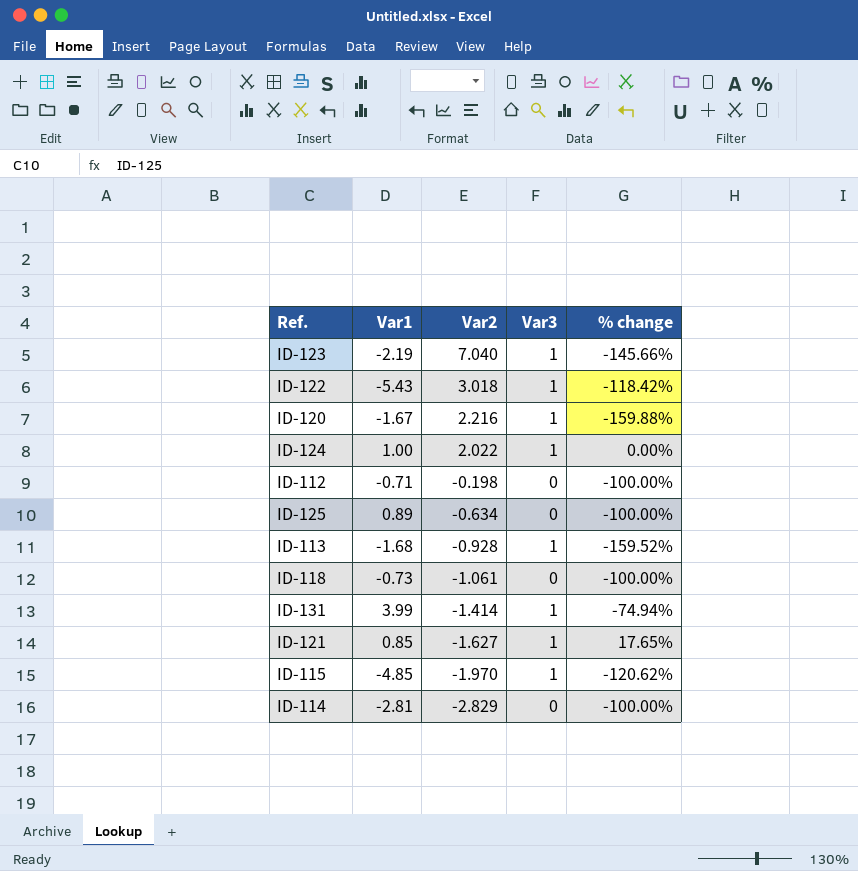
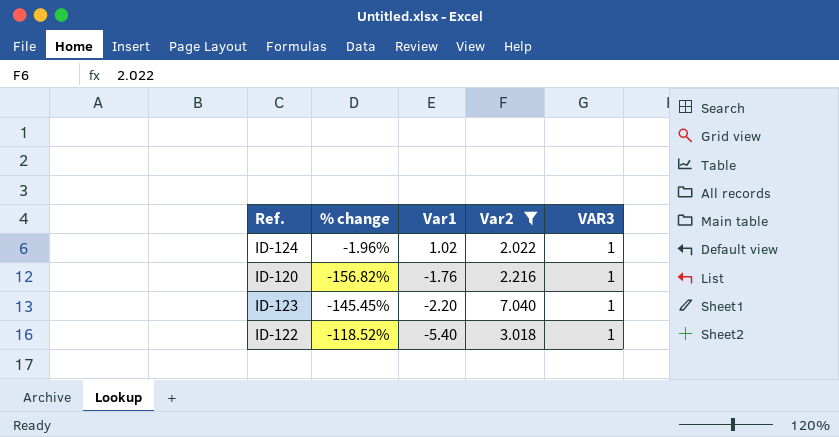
filter: none -> Var2 >= 2.022
row order: Var2 descending -> Var1 descending
column % change | position: 5 -> 2
column name: Var3 -> VAR3
ID-124 | % change: 0.00% -> -1.96%
ID-124 | Var1: 1.00 -> 1.02
ID-120 | % change: -159.88% -> -156.82%
ID-120 | Var1: -1.67 -> -1.76
ID-123 | % change: -145.66% -> -145.45%
ID-123 | Var1: -2.19 -> -2.20
ID-122 | % change: -118.42% -> -118.52%
ID-122 | Var1: -5.43 -> -5.40

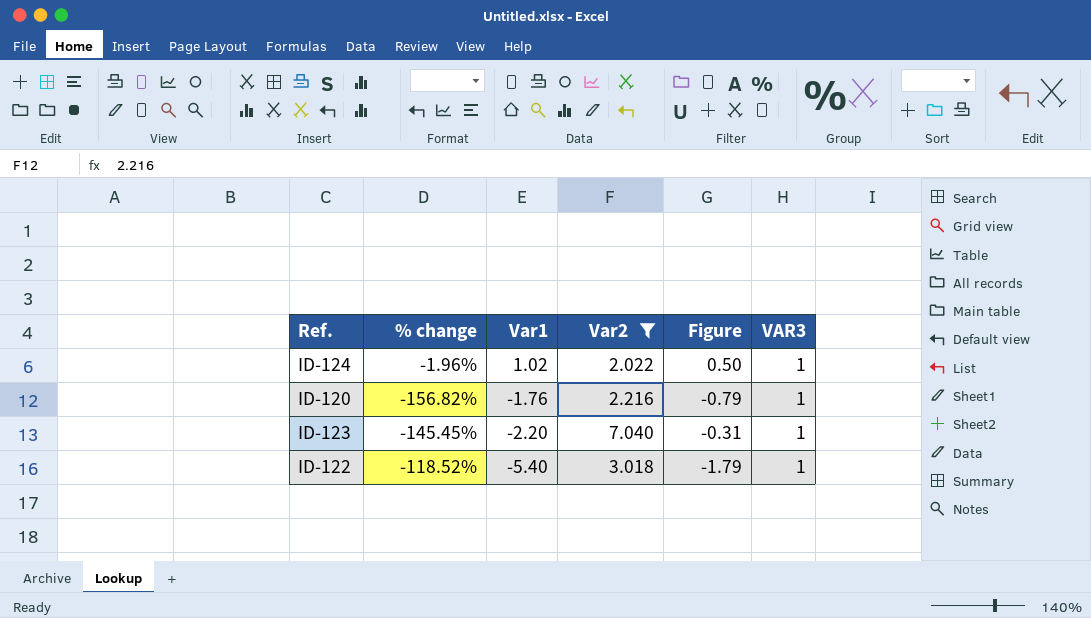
column Figure | formula: none -> [Var1] / [Var2]

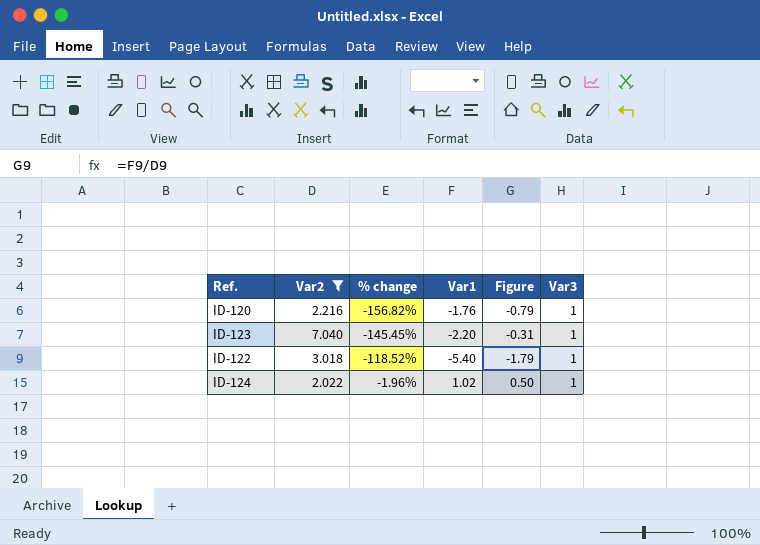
row order: Var1 descending -> % change ascending
column Var2 | position: 4 -> 2
column name: VAR3 -> Var3

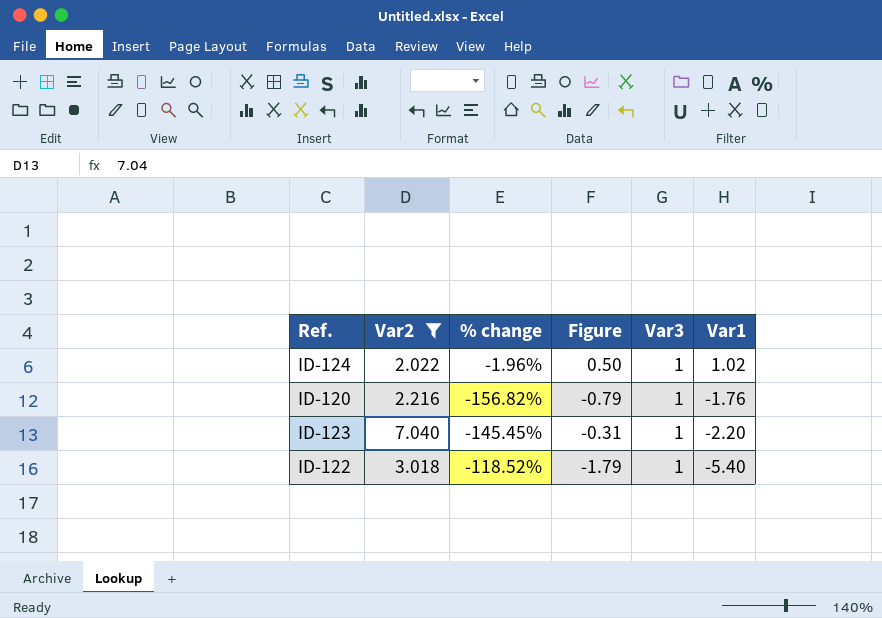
row order: % change ascending -> Var1 descending
column Var1 | position: 4 -> 6

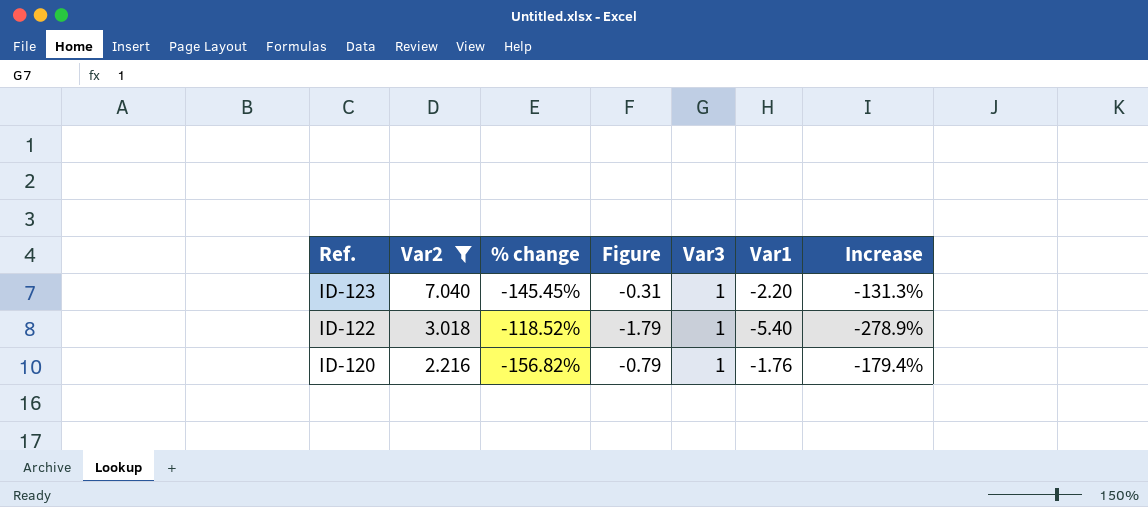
row order: Var1 descending -> Ref. descending
column Increase | formula: none -> ([Var1] - [Var2]) / [Var2]
row ID-124: 2.022 | -1.96% | 0.50 | 1 | 1.02 -> none

